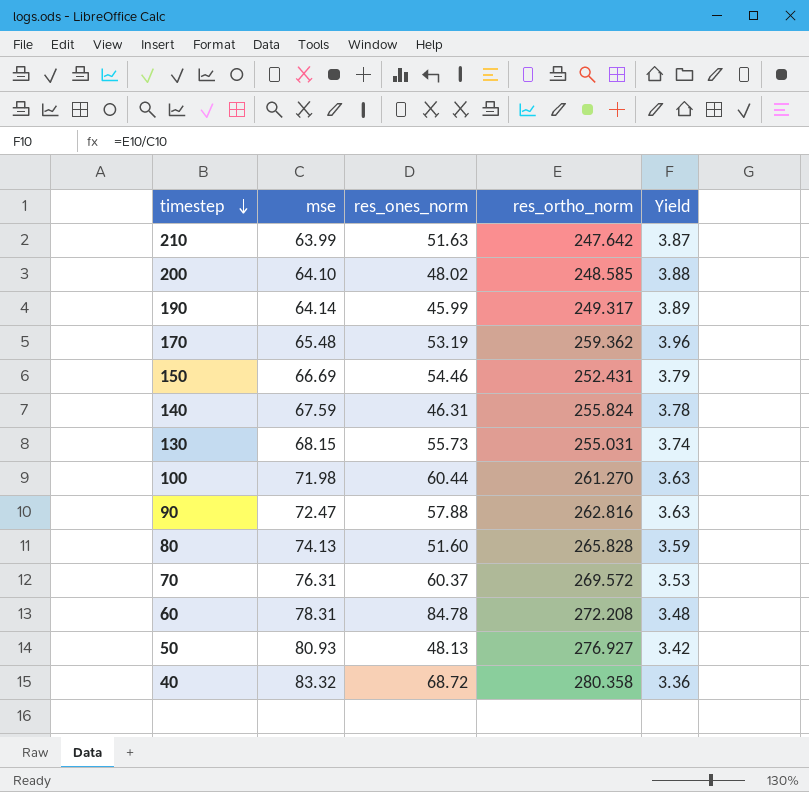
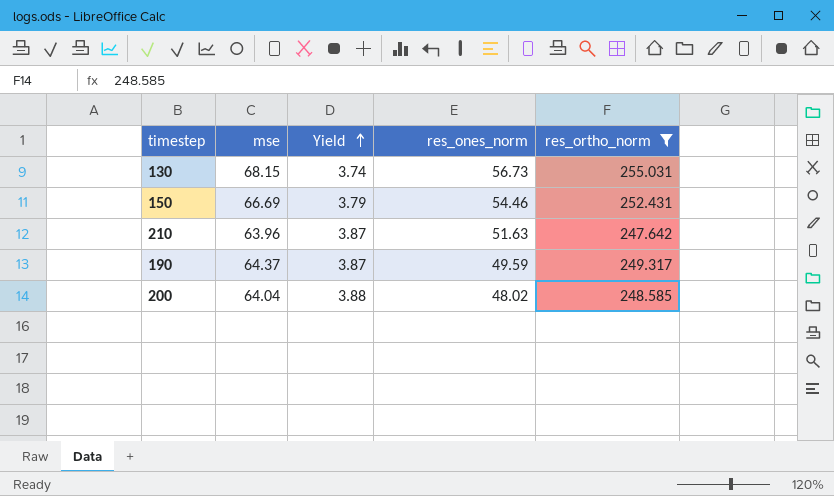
filter: none -> res_ortho_norm <= 255.031
row order: timestep descending -> Yield ascending
column Yield | position: 5 -> 3
130 | res_ones_norm: 55.73 -> 56.73
210 | mse: 63.99 -> 63.96
190 | mse: 64.14 -> 64.37
190 | Yield: 3.89 -> 3.87
190 | res_ones_norm: 45.99 -> 49.59
200 | mse: 64.10 -> 64.04

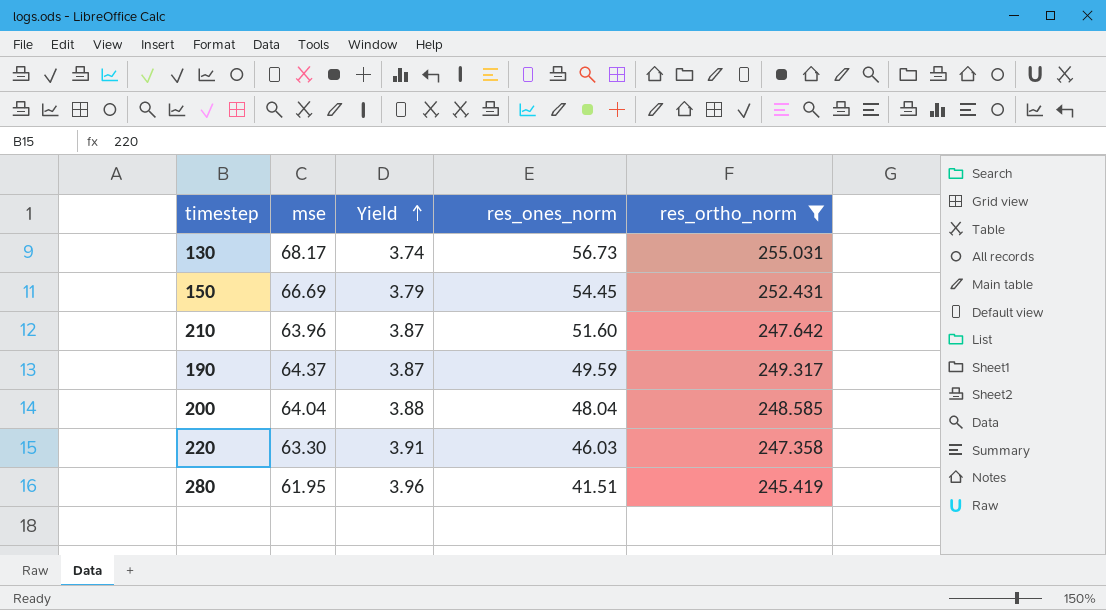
130 | mse: 68.15 -> 68.17
150 | res_ones_norm: 54.46 -> 54.45
210 | res_ones_norm: 51.63 -> 51.60
200 | res_ones_norm: 48.02 -> 48.04
row 220: none -> 63.30 | 3.91 | 46.03 | 247.358
row 280: none -> 61.95 | 3.96 | 41.51 | 245.419

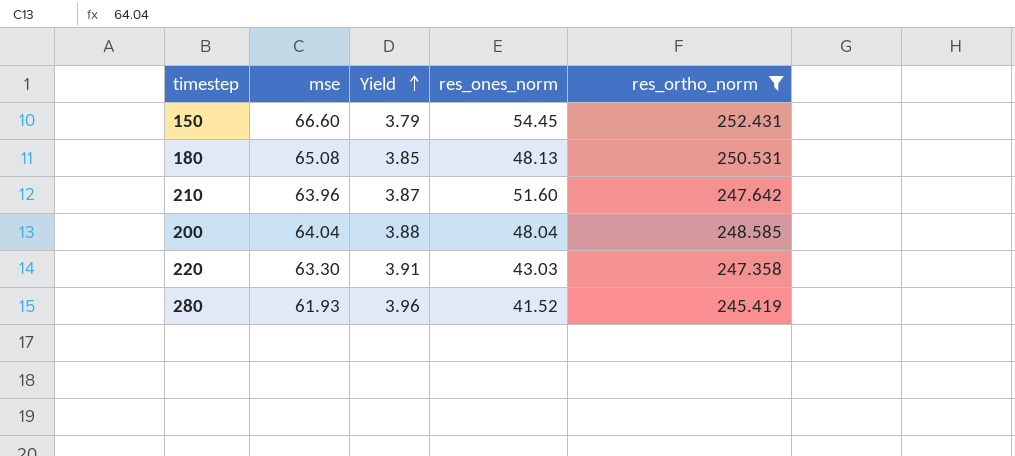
row 130: 68.17 | 3.74 | 56.73 | 255.031 -> none
row 190: 64.37 | 3.87 | 49.59 | 249.317 -> none
150 | mse: 66.69 -> 66.60
row 180: none -> 65.08 | 3.85 | 48.13 | 250.531
220 | res_ones_norm: 46.03 -> 43.03
280 | mse: 61.95 -> 61.93
280 | res_ones_norm: 41.51 -> 41.52

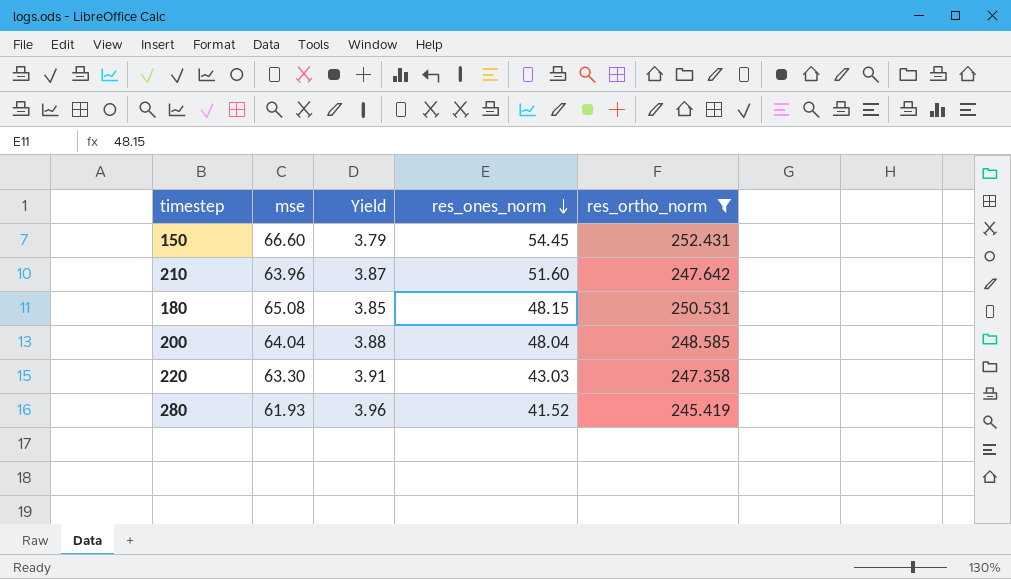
row order: Yield ascending -> res_ones_norm descending
180 | res_ones_norm: 48.13 -> 48.15

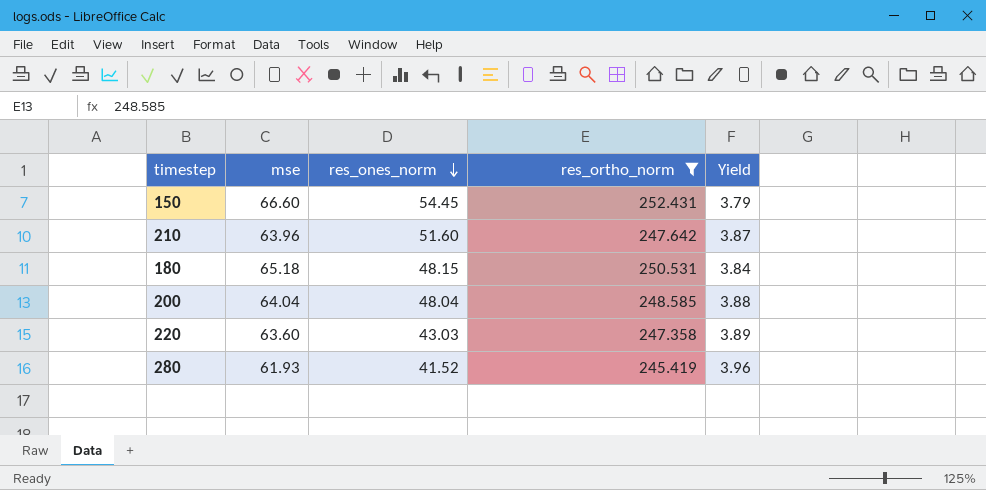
column Yield | position: 3 -> 5
180 | mse: 65.08 -> 65.18
180 | Yield: 3.85 -> 3.84
220 | mse: 63.30 -> 63.60
220 | Yield: 3.91 -> 3.89

